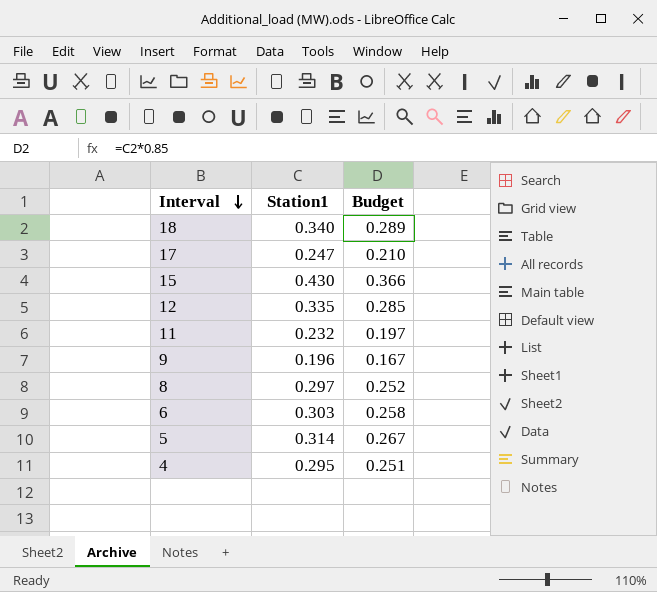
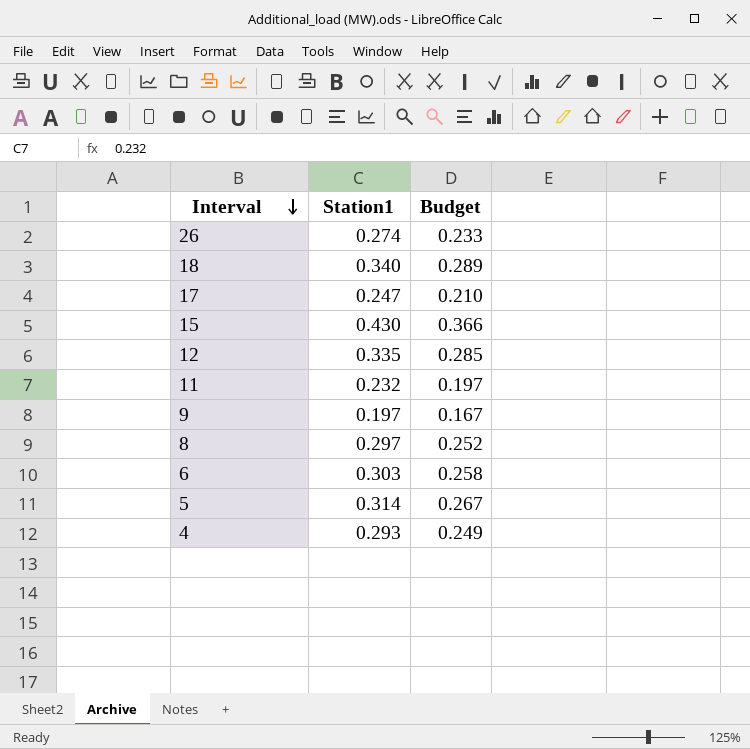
row 26: none -> 0.274 | 0.233
9 | Station1: 0.196 -> 0.197
4 | Station1: 0.295 -> 0.293
4 | Budget: 0.251 -> 0.249

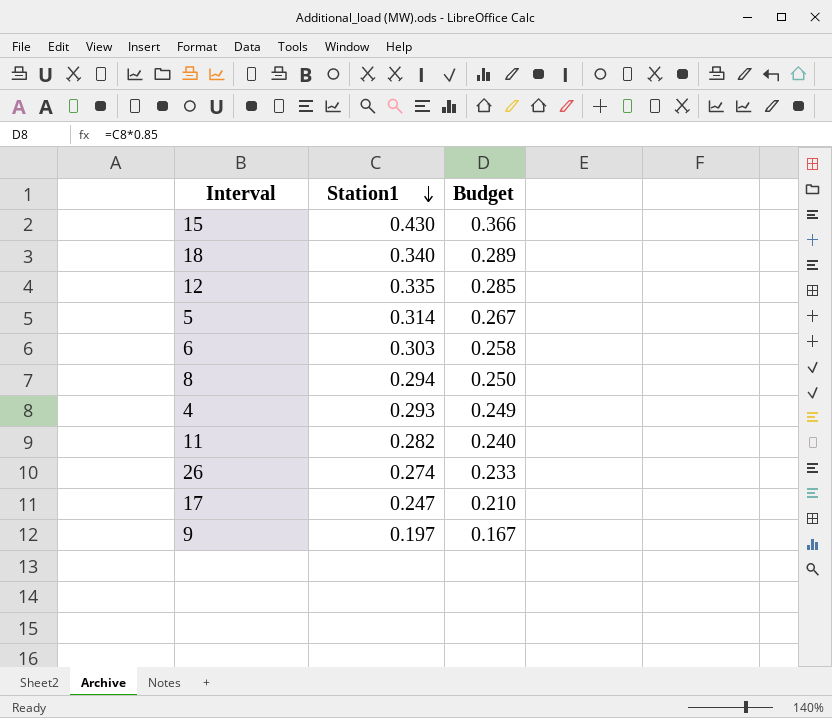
row order: Interval descending -> Station1 descending
8 | Station1: 0.297 -> 0.294
8 | Budget: 0.252 -> 0.250
11 | Station1: 0.232 -> 0.282
11 | Budget: 0.197 -> 0.240

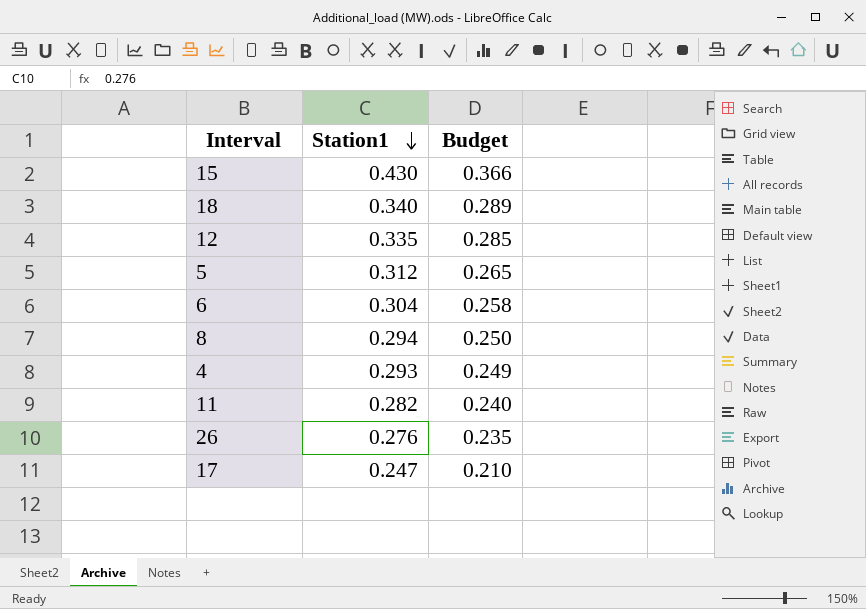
row 9: 0.197 | 0.167 -> none
5 | Station1: 0.314 -> 0.312
5 | Budget: 0.267 -> 0.265
6 | Station1: 0.303 -> 0.304
26 | Station1: 0.274 -> 0.276
26 | Budget: 0.233 -> 0.235

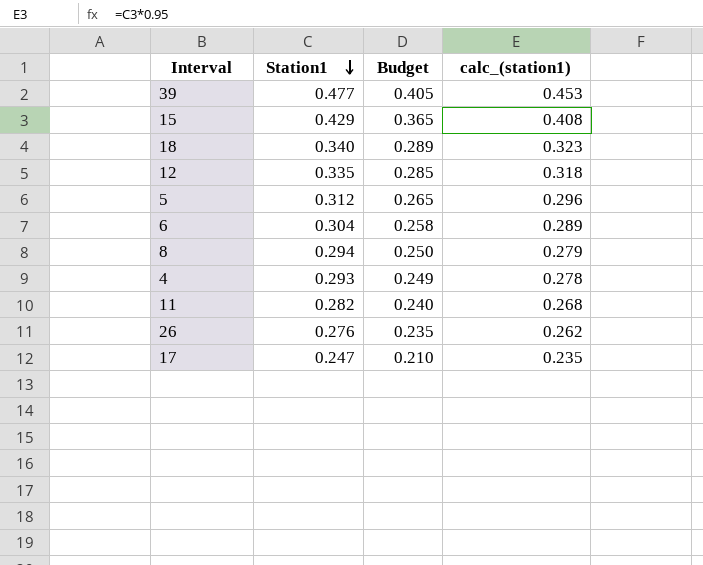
column calc_(station1) | formula: none -> [Station1] * 0.95
row 39: none -> 0.477 | 0.405 | 0.453
15 | Station1: 0.430 -> 0.429
15 | Budget: 0.366 -> 0.365

